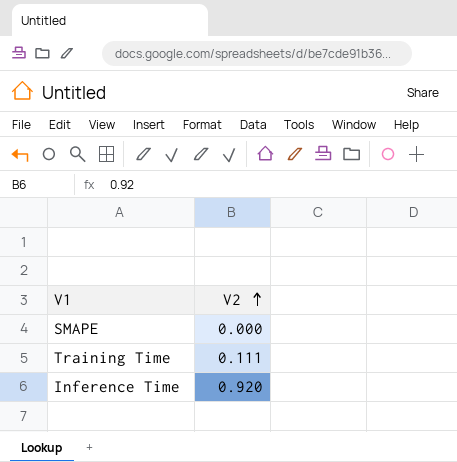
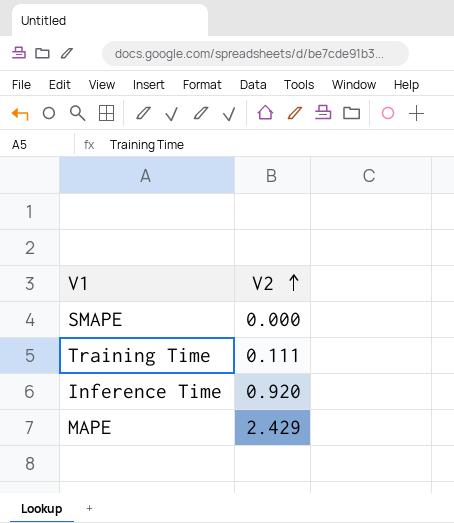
row MAPE: none -> 2.429

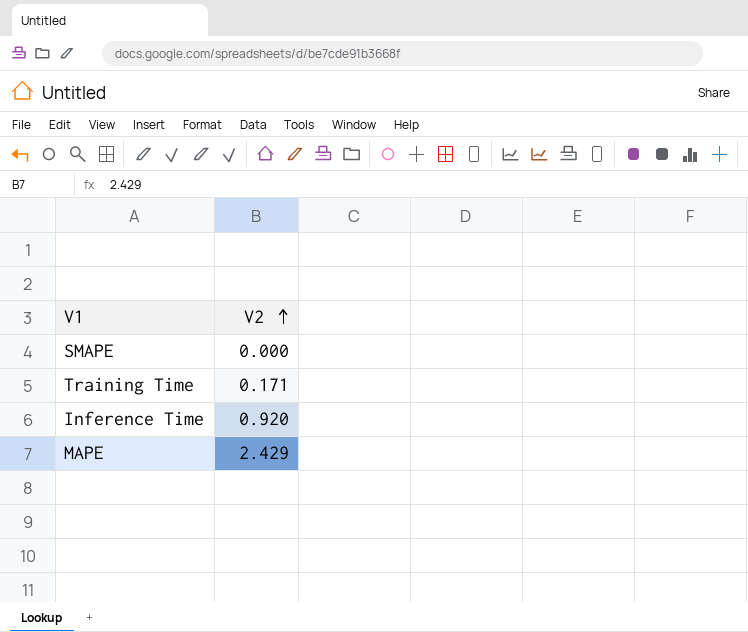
Training Time | V2: 0.111 -> 0.171

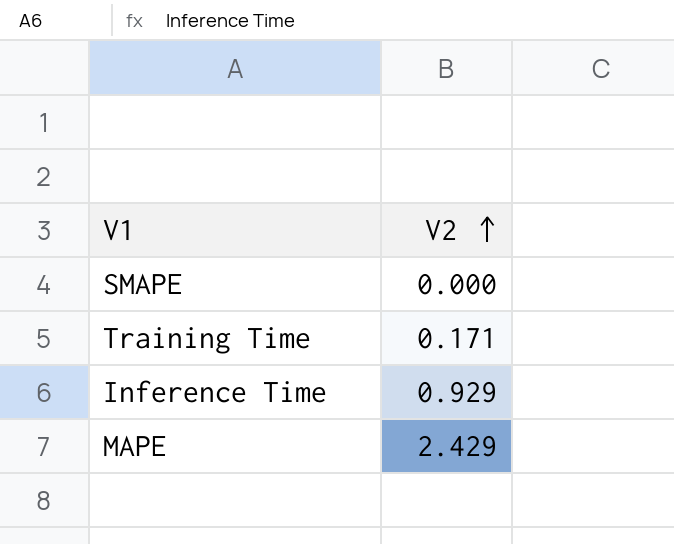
Inference Time | V2: 0.920 -> 0.929

